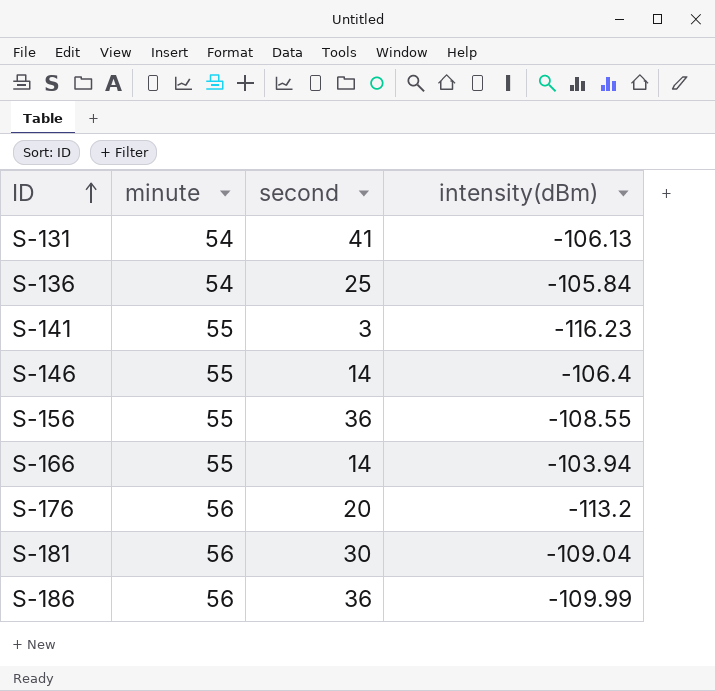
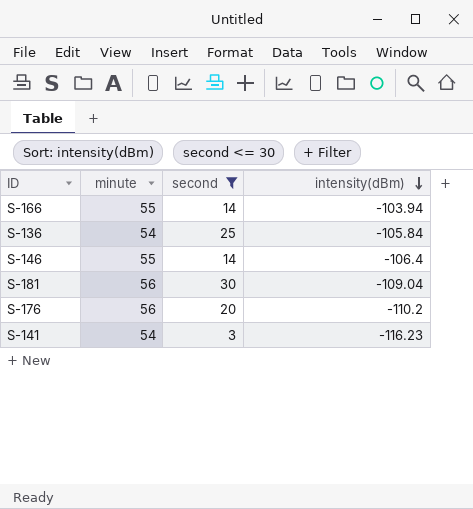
filter: none -> second <= 30
row order: ID ascending -> intensity(dBm) descending
S-176 | intensity(dBm): -113.2 -> -110.2
S-141 | minute: 55 -> 54

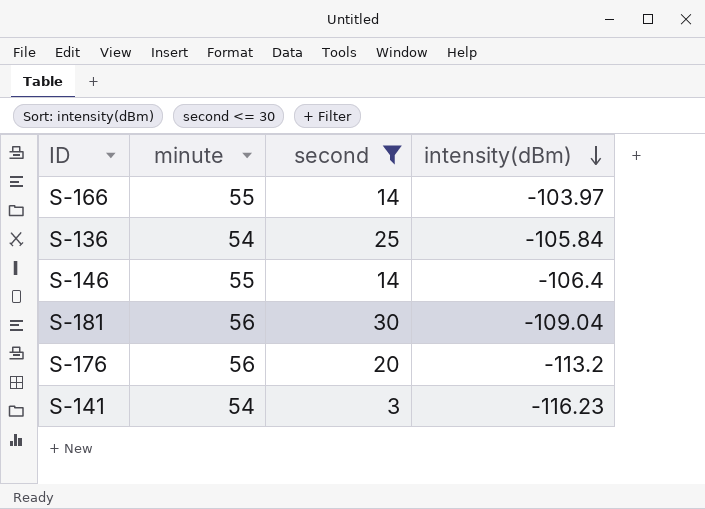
S-166 | intensity(dBm): -103.94 -> -103.97
S-176 | intensity(dBm): -110.2 -> -113.2

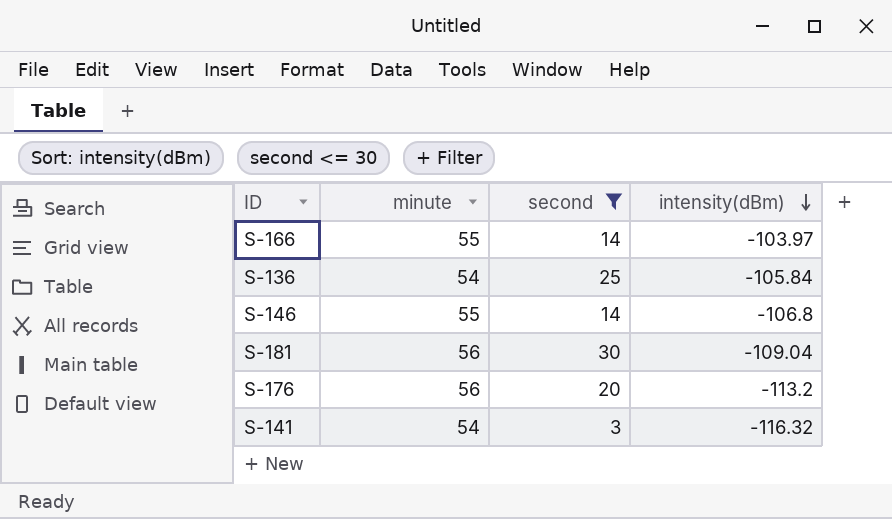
S-146 | intensity(dBm): -106.4 -> -106.8
S-141 | intensity(dBm): -116.23 -> -116.32

